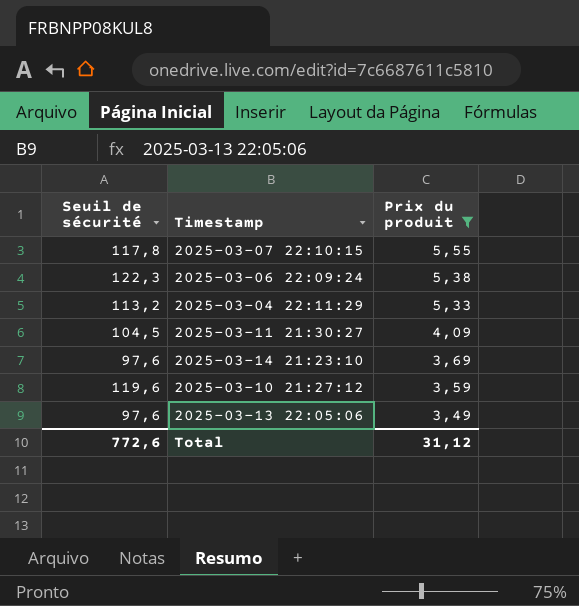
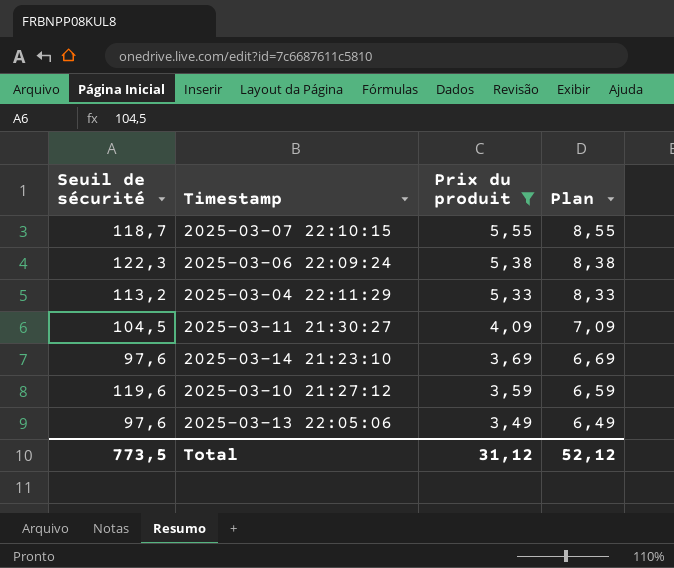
column Plan | formula: none -> [Prix du produit] + 3
2025-03-07 22:10:15 | Seuil de sécurité: 117,8 -> 118,7
Total | Seuil de sécurité: 772,6 -> 773,5

